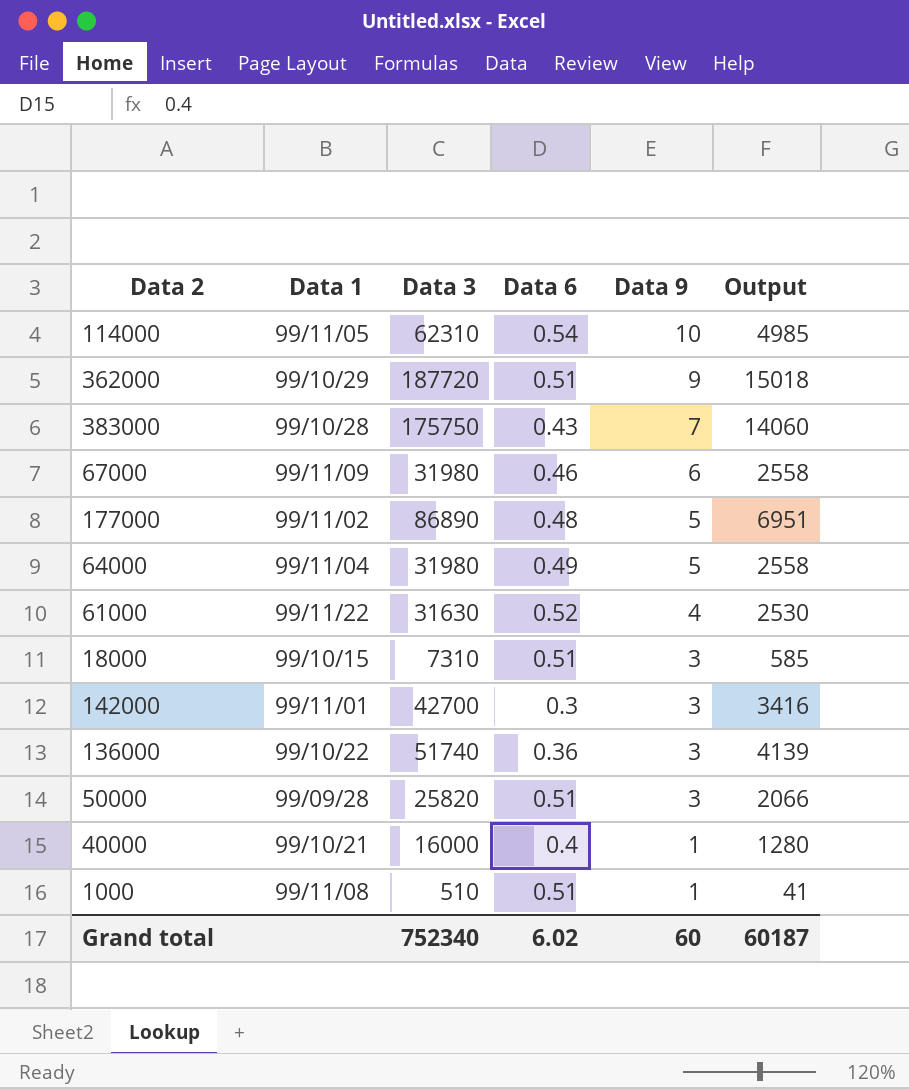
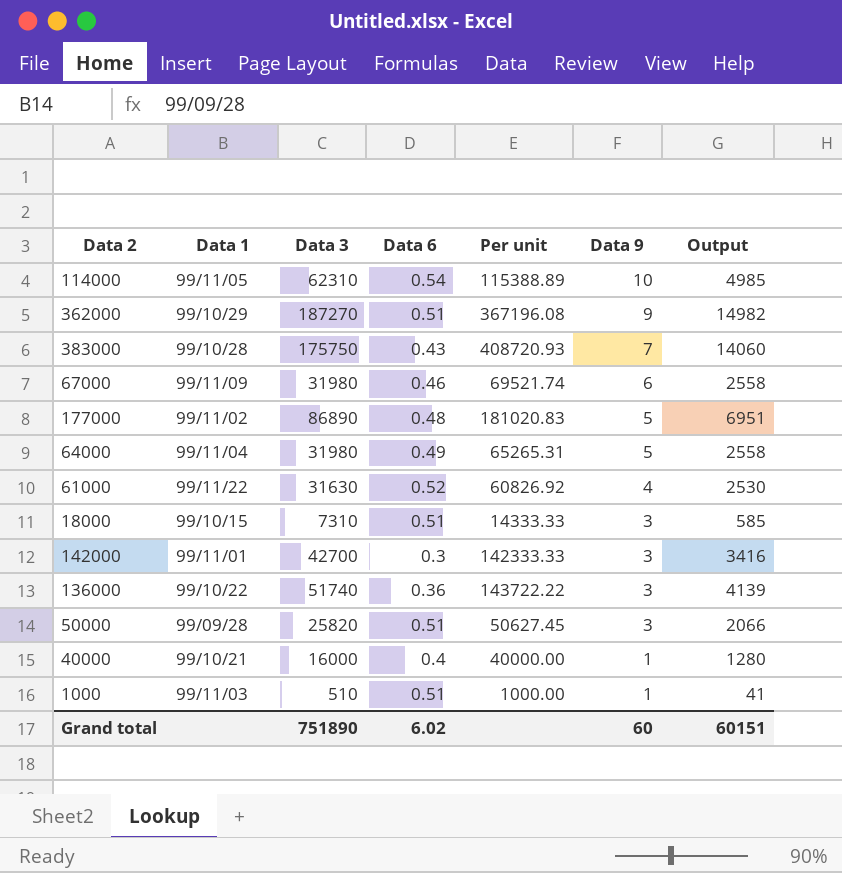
column Per unit | formula: none -> [Data 3] / [Data 6]
362000 | Data 3: 187720 -> 187270
362000 | Output: 15018 -> 14982
1000 | Data 1: 99/11/08 -> 99/11/03
Grand total | Data 3: 752340 -> 751890
Grand total | Output: 60187 -> 60151

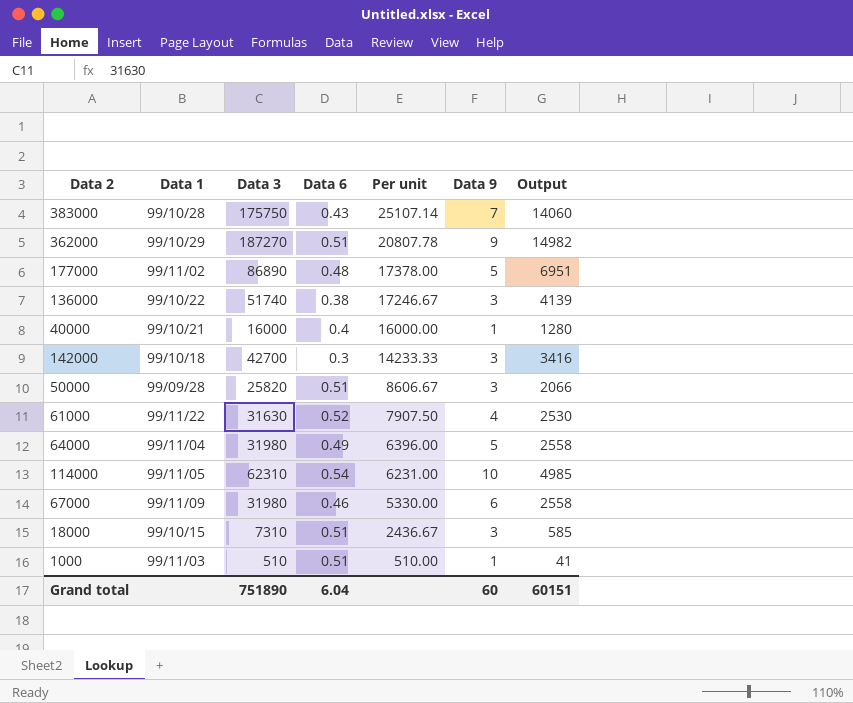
row order: Data 9 descending -> Per unit descending
column Per unit | formula: [Data 3] / [Data 6] -> [Data 3] / [Data 9]
136000 | Data 6: 0.36 -> 0.38
142000 | Data 1: 99/11/01 -> 99/10/18
Grand total | Data 6: 6.02 -> 6.04

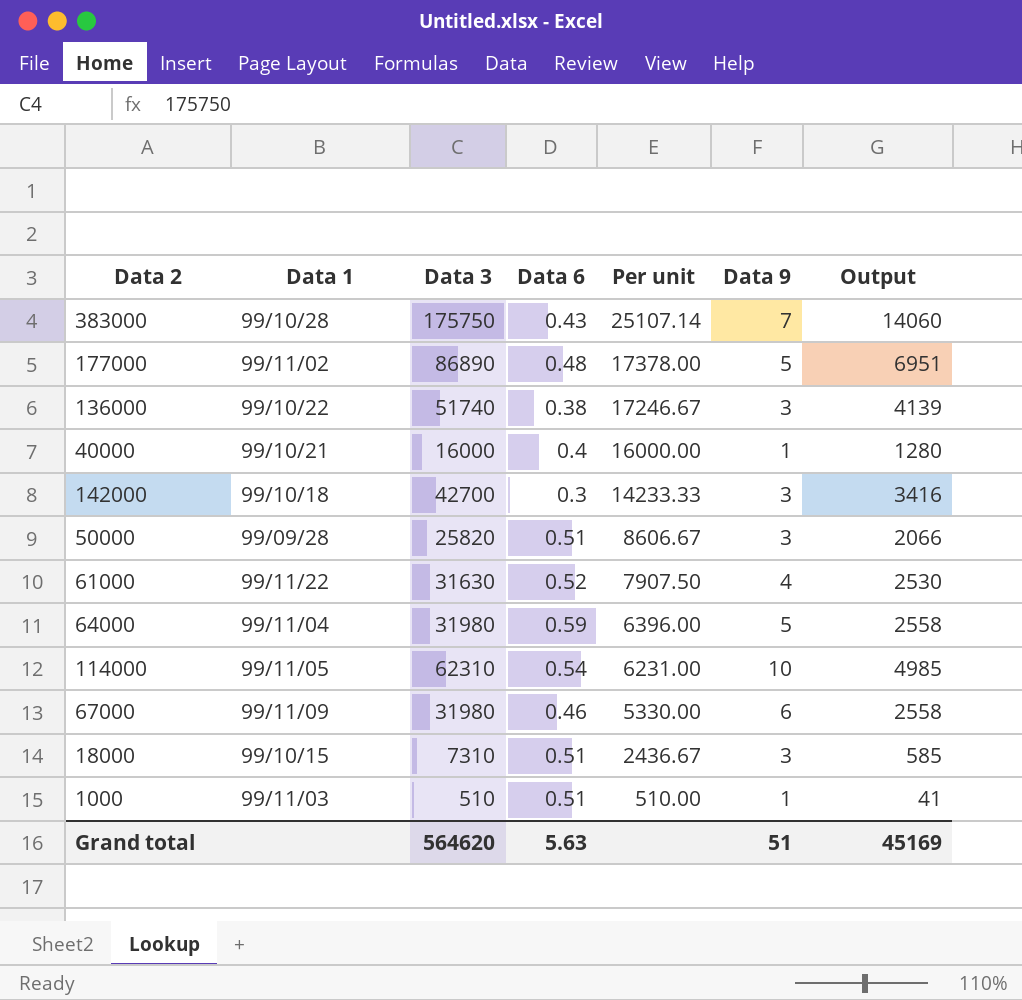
row 362000: 99/10/29 | 187270 | 0.51 | 20807.78 | 9 | 14982 -> none
64000 | Data 6: 0.49 -> 0.59
Grand total | Data 3: 751890 -> 564620
Grand total | Data 6: 6.04 -> 5.63
Grand total | Data 9: 60 -> 51
Grand total | Output: 60151 -> 45169

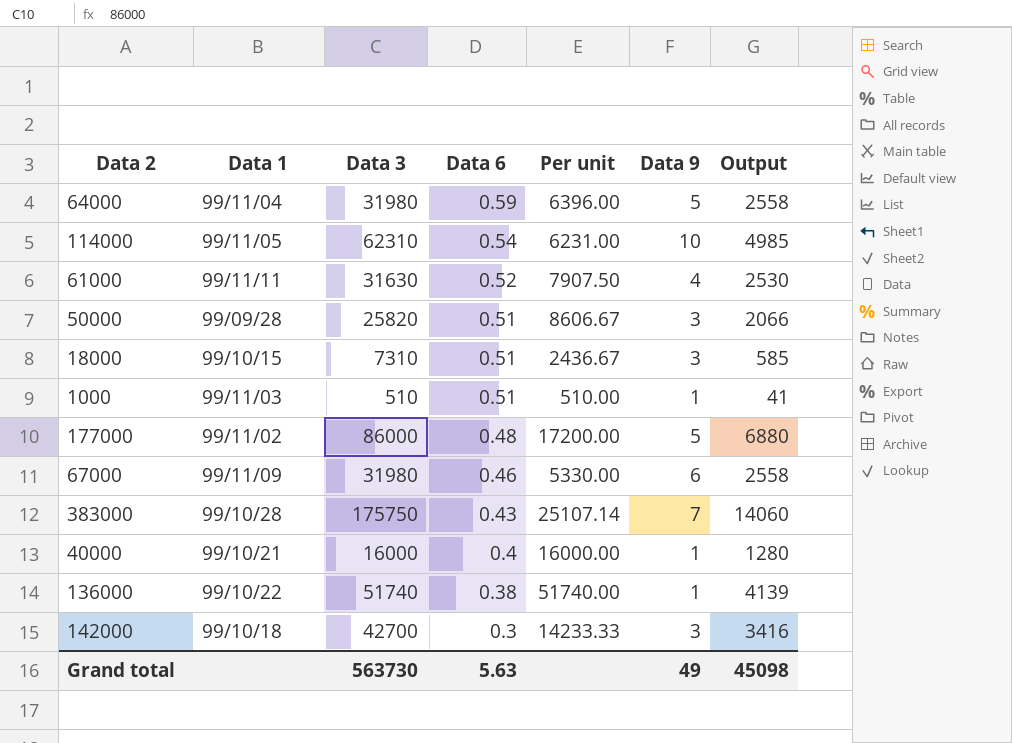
row order: Per unit descending -> Data 6 descending
61000 | Data 1: 99/11/22 -> 99/11/11
177000 | Data 3: 86890 -> 86000
177000 | Per unit: 17378.00 -> 17200.00
177000 | Output: 6951 -> 6880
136000 | Per unit: 17246.67 -> 51740.00
136000 | Data 9: 3 -> 1
Grand total | Data 3: 564620 -> 563730
Grand total | Data 9: 51 -> 49
Grand total | Output: 45169 -> 45098

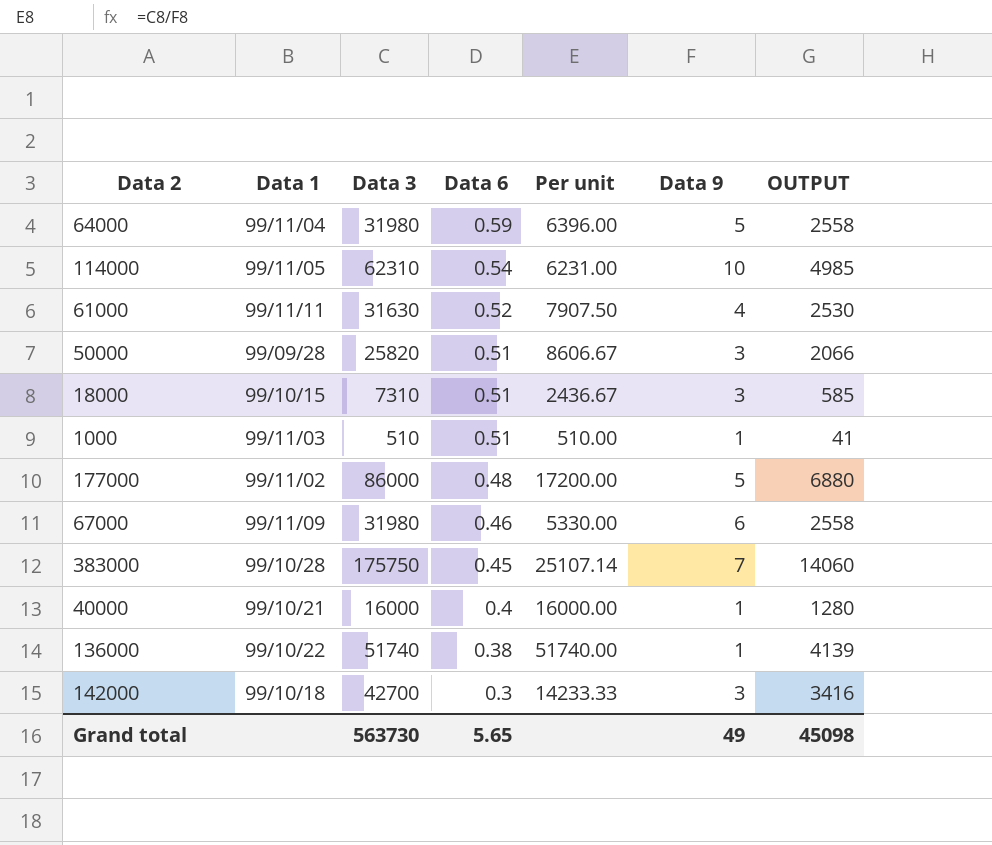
column name: Output -> OUTPUT
383000 | Data 6: 0.43 -> 0.45
Grand total | Data 6: 5.63 -> 5.65

